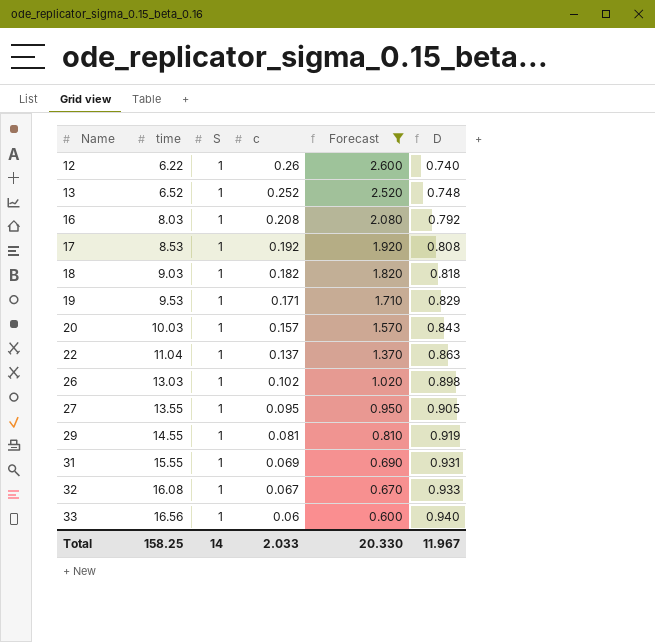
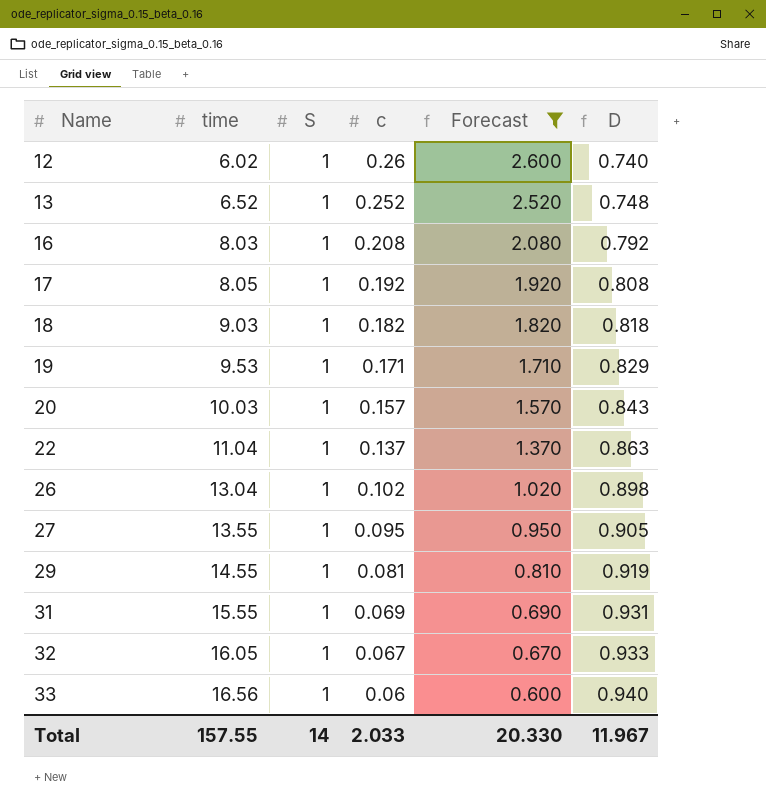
12 | time: 6.22 -> 6.02
17 | time: 8.53 -> 8.05
26 | time: 13.03 -> 13.04
32 | time: 16.08 -> 16.05
Total | time: 158.25 -> 157.55

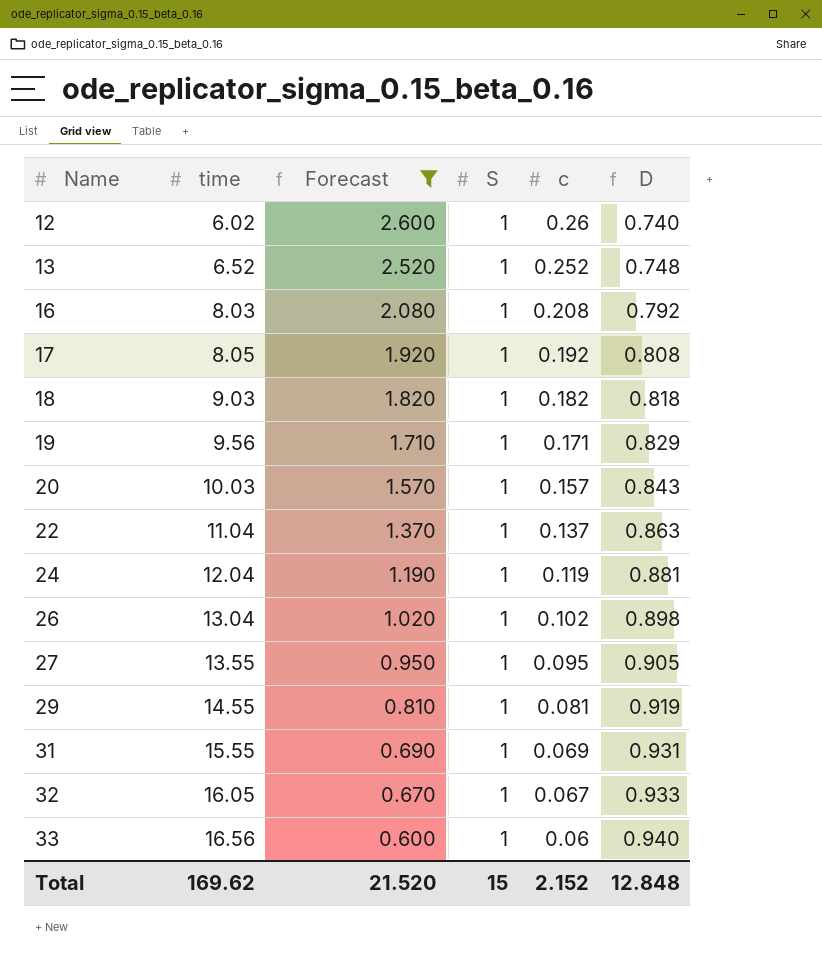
column Forecast | position: 5 -> 3
19 | time: 9.53 -> 9.56
row 24: none -> 12.04 | 1.190 | 1 | 0.119 | 0.881
Total | time: 157.55 -> 169.62
Total | Forecast: 20.330 -> 21.520
Total | S: 14 -> 15
Total | c: 2.033 -> 2.152
Total | D: 11.967 -> 12.848

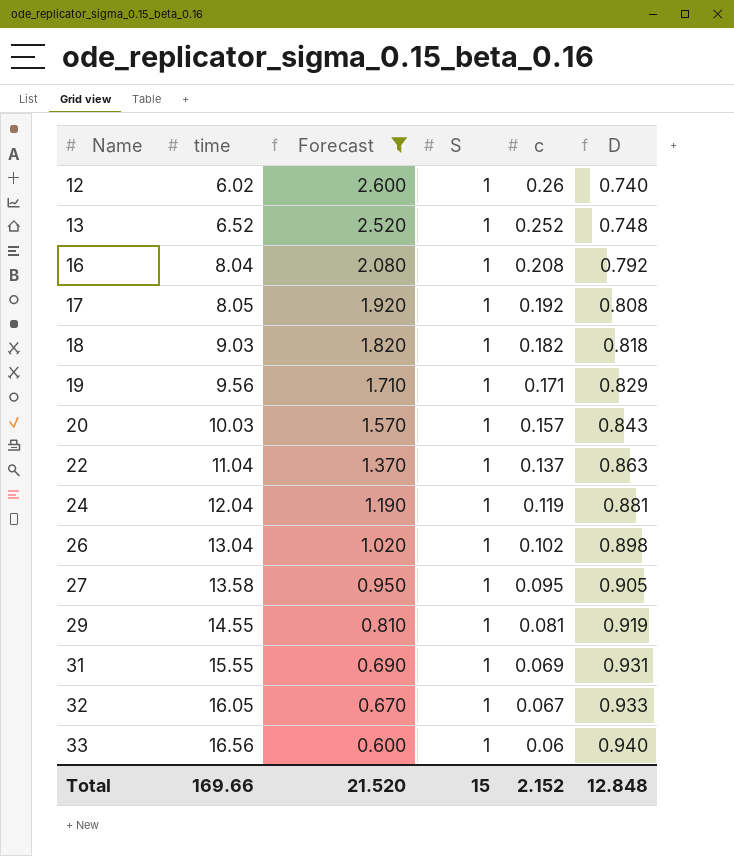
16 | time: 8.03 -> 8.04
27 | time: 13.55 -> 13.58
Total | time: 169.62 -> 169.66

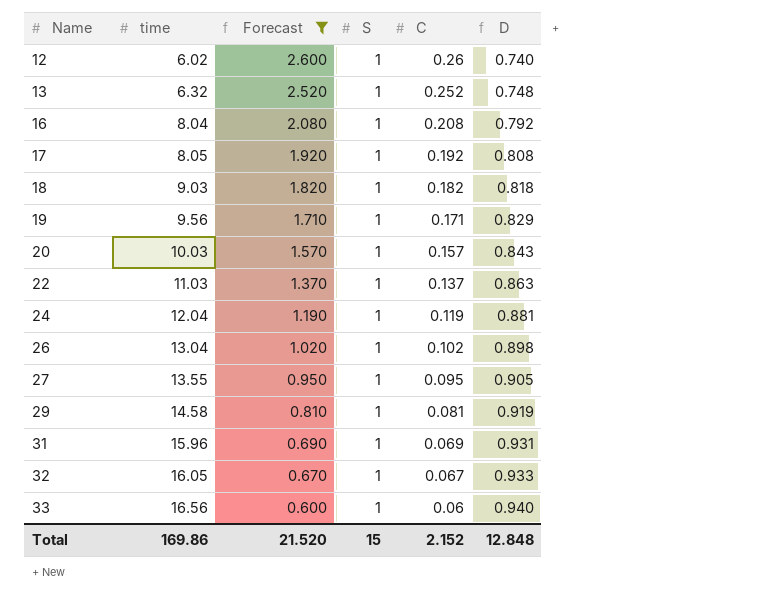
column name: c -> C
13 | time: 6.52 -> 6.32
22 | time: 11.04 -> 11.03
27 | time: 13.58 -> 13.55
29 | time: 14.55 -> 14.58
31 | time: 15.55 -> 15.96
Total | time: 169.66 -> 169.86

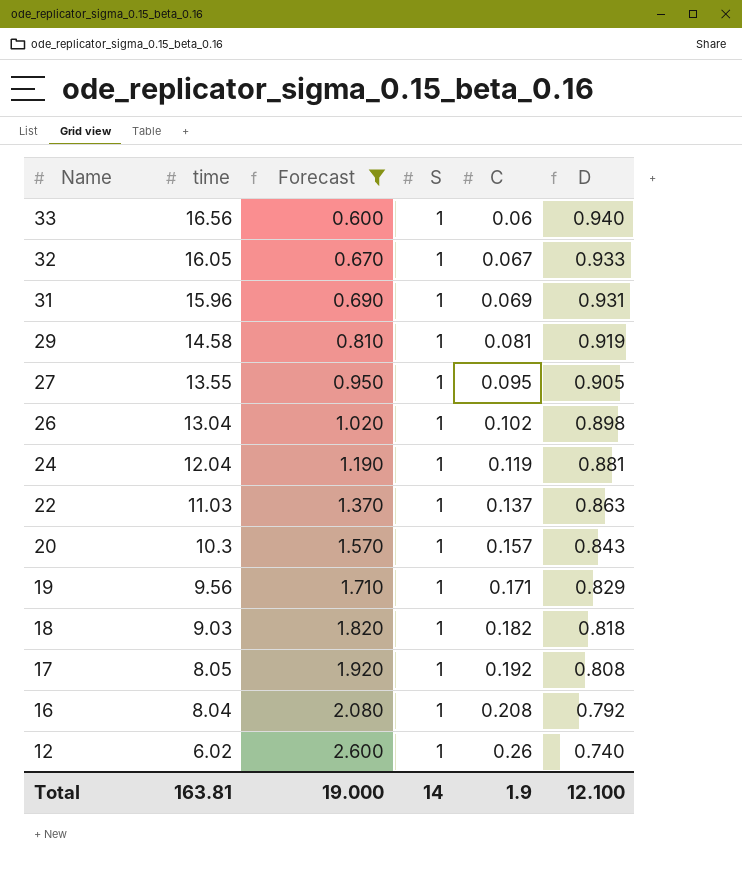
row order: Name ascending -> Name descending
row 13: 6.32 | 2.520 | 1 | 0.252 | 0.748 -> none
20 | time: 10.03 -> 10.3
Total | time: 169.86 -> 163.81
Total | Forecast: 21.520 -> 19.000
Total | S: 15 -> 14
Total | C: 2.152 -> 1.9
Total | D: 12.848 -> 12.100

